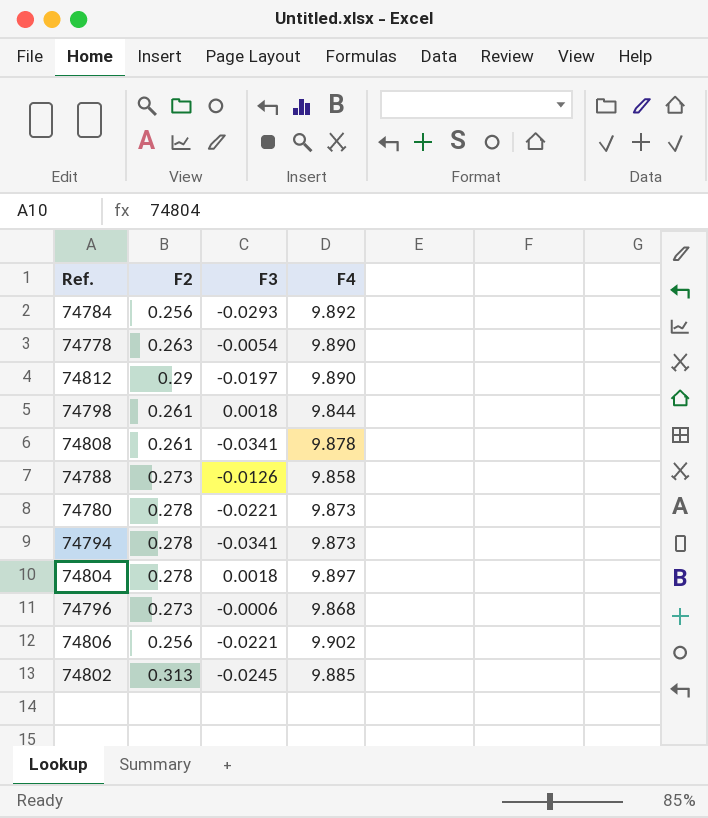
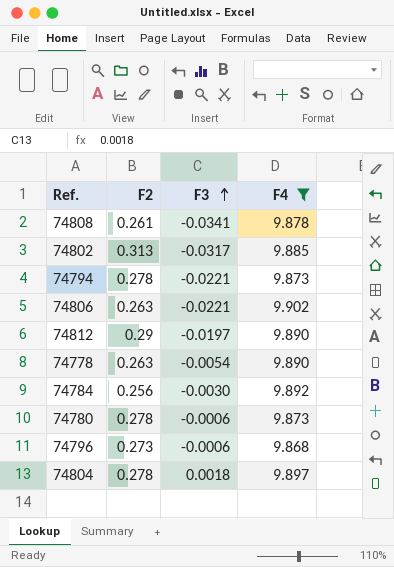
filter: none -> F4 >= 9.868
row order: none -> F3 ascending
74802 | F3: -0.0245 -> -0.0317
74794 | F3: -0.0341 -> -0.0221
74806 | F2: 0.256 -> 0.263
74784 | F3: -0.0293 -> -0.0030
74780 | F3: -0.0221 -> -0.0006

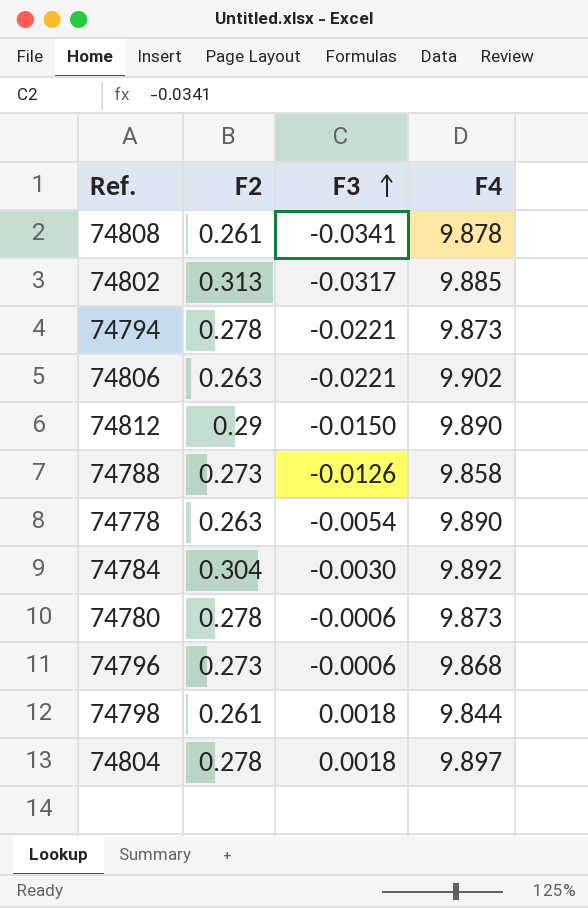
filter: F4 >= 9.868 -> none
74812 | F3: -0.0197 -> -0.0150
74784 | F2: 0.256 -> 0.304

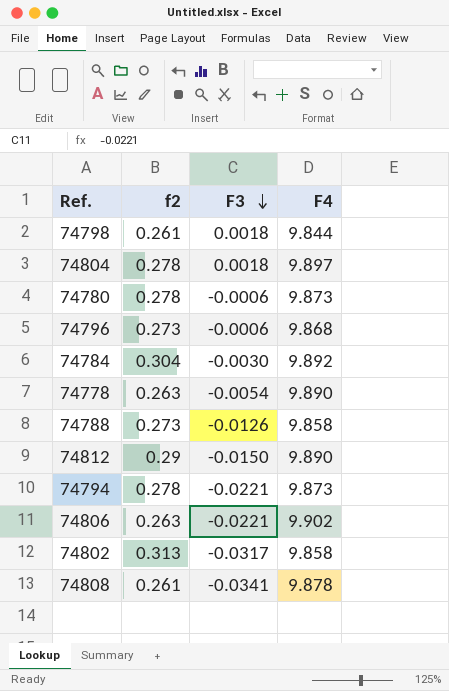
row order: F3 ascending -> F3 descending
column name: F2 -> f2
74802 | F4: 9.885 -> 9.858

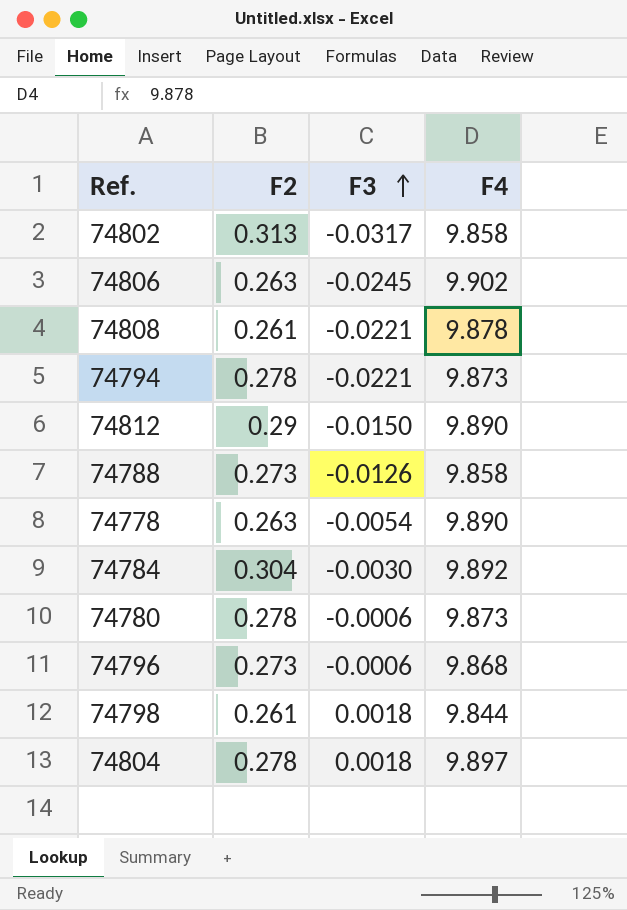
row order: F3 descending -> F3 ascending
column name: f2 -> F2
74806 | F3: -0.0221 -> -0.0245
74808 | F3: -0.0341 -> -0.0221

